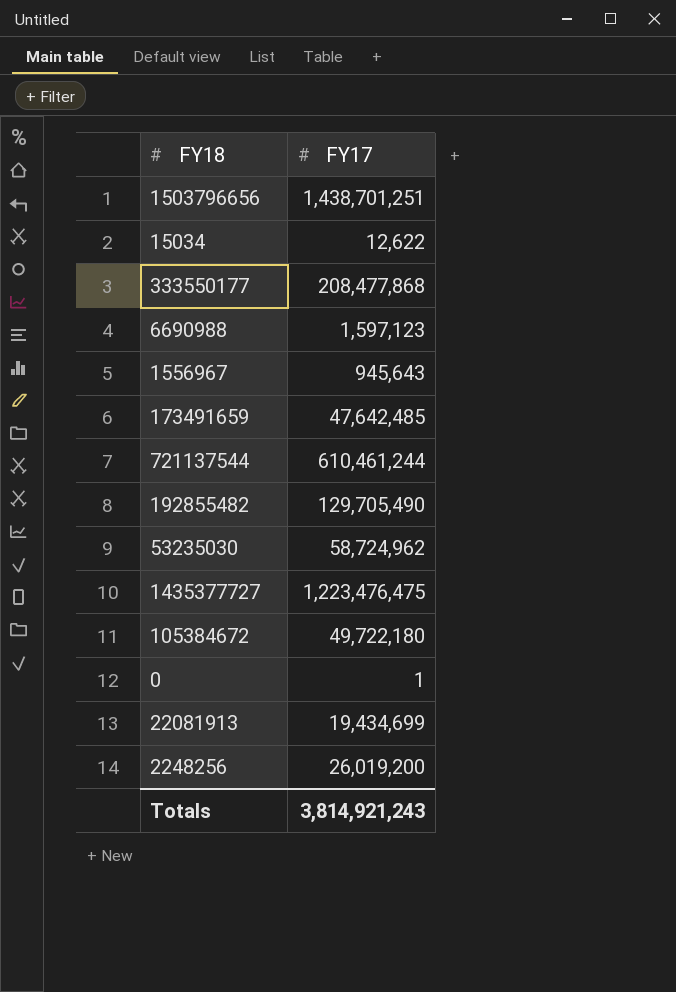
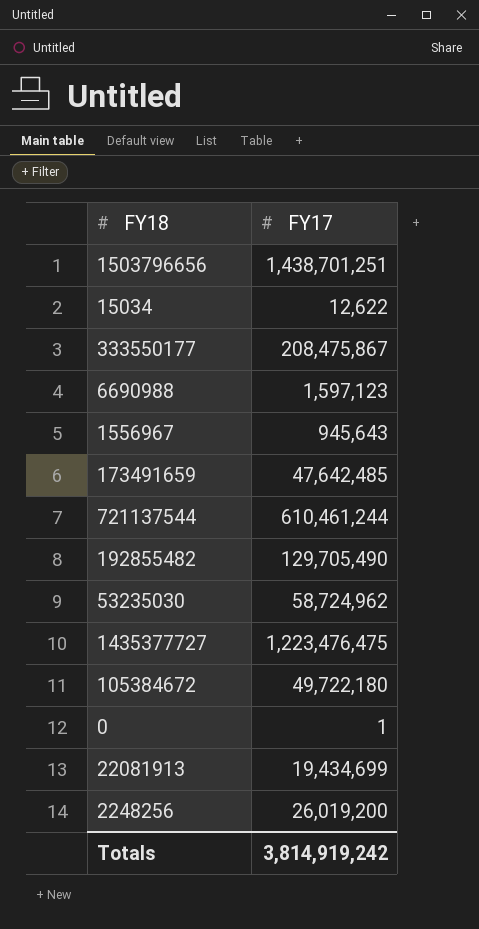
333550177 | FY17: 208,477,868 -> 208,475,867
Totals | FY17: 3,814,921,243 -> 3,814,919,242

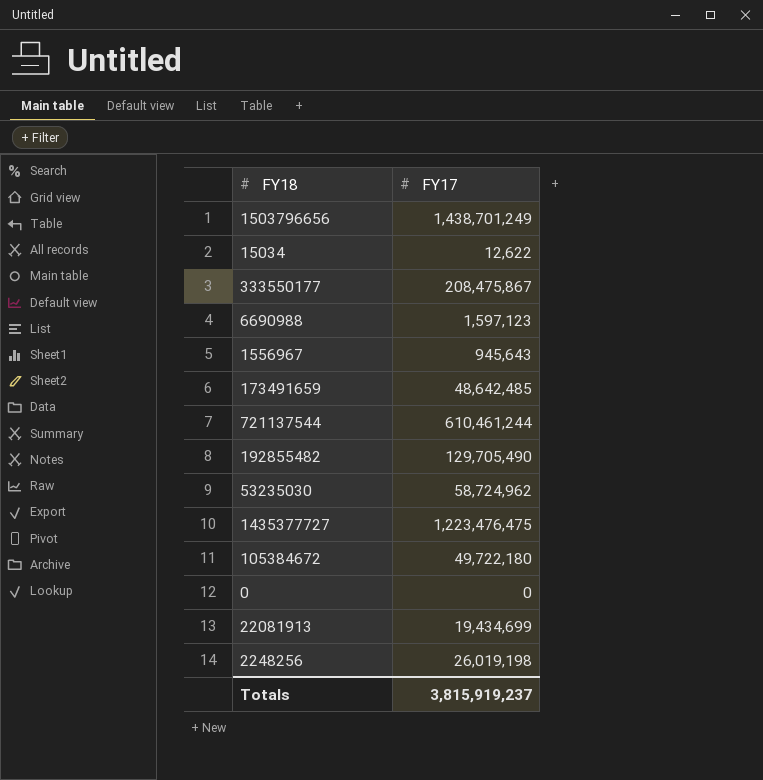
1503796656 | FY17: 1,438,701,251 -> 1,438,701,249
173491659 | FY17: 47,642,485 -> 48,642,485
0 | FY17: 1 -> 0
2248256 | FY17: 26,019,200 -> 26,019,198
Totals | FY17: 3,814,919,242 -> 3,815,919,237

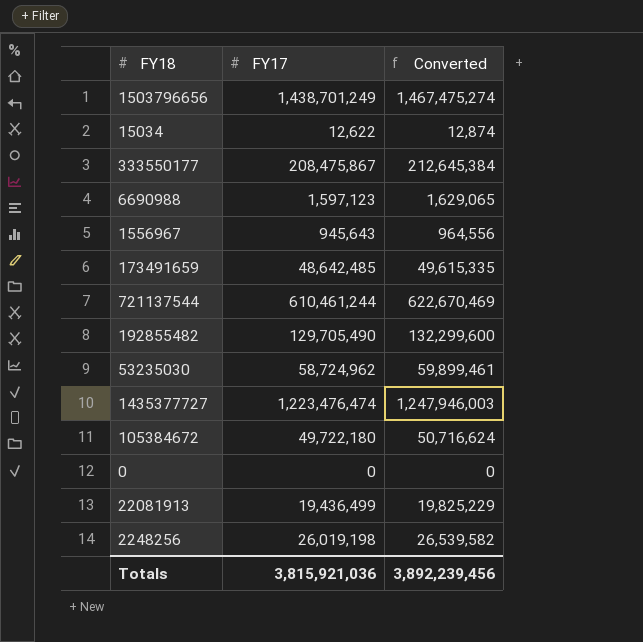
column Converted | formula: none -> [FY17] * 1.02
1435377727 | FY17: 1,223,476,475 -> 1,223,476,474
22081913 | FY17: 19,434,699 -> 19,436,499
Totals | FY17: 3,815,919,237 -> 3,815,921,036

